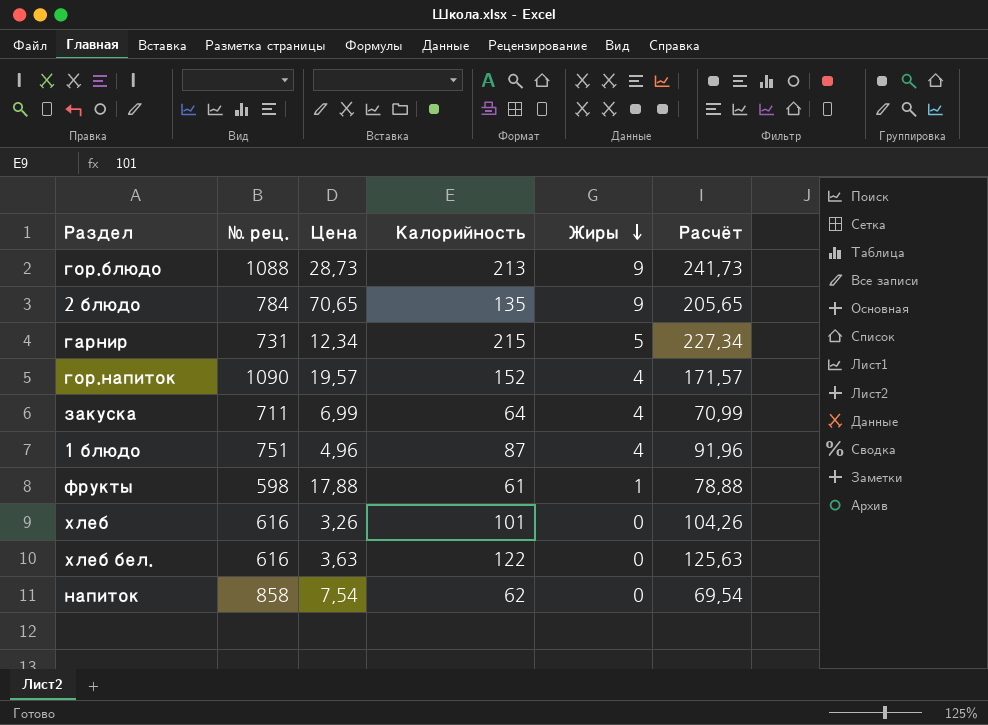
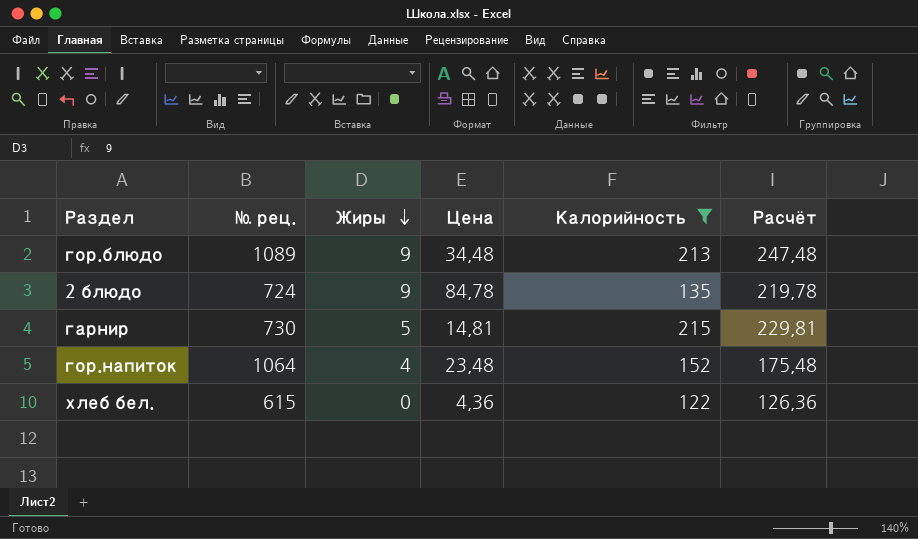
filter: none -> Калорийность >= 122
column Жиры | position: 5 -> 3
гор.блюдо | № рец.: 1088 -> 1089
гор.блюдо | Цена: 28,73 -> 34,48
гор.блюдо | Расчёт: 241,73 -> 247,48
2 блюдо | № рец.: 784 -> 724
2 блюдо | Цена: 70,65 -> 84,78
2 блюдо | Расчёт: 205,65 -> 219,78
гарнир | № рец.: 731 -> 730
гарнир | Цена: 12,34 -> 14,81
гарнир | Расчёт: 227,34 -> 229,81
гор.напиток | № рец.: 1090 -> 1064
гор.напиток | Цена: 19,57 -> 23,48
гор.напиток | Расчёт: 171,57 -> 175,48
хлеб бел. | № рец.: 616 -> 615
хлеб бел. | Цена: 3,63 -> 4,36
хлеб бел. | Расчёт: 125,63 -> 126,36

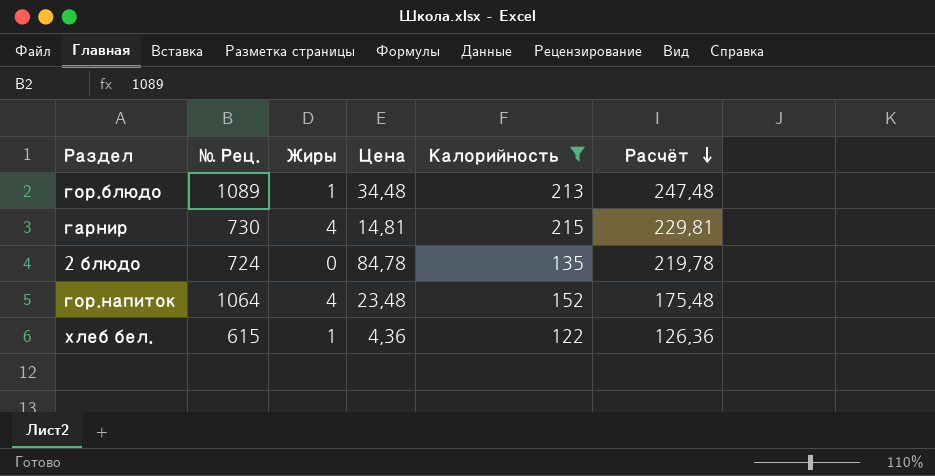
row order: Жиры descending -> Расчёт descending
column name: № рец. -> № Рец.
гор.блюдо | Жиры: 9 -> 1
гарнир | Жиры: 5 -> 4
2 блюдо | Жиры: 9 -> 0
хлеб бел. | Жиры: 0 -> 1

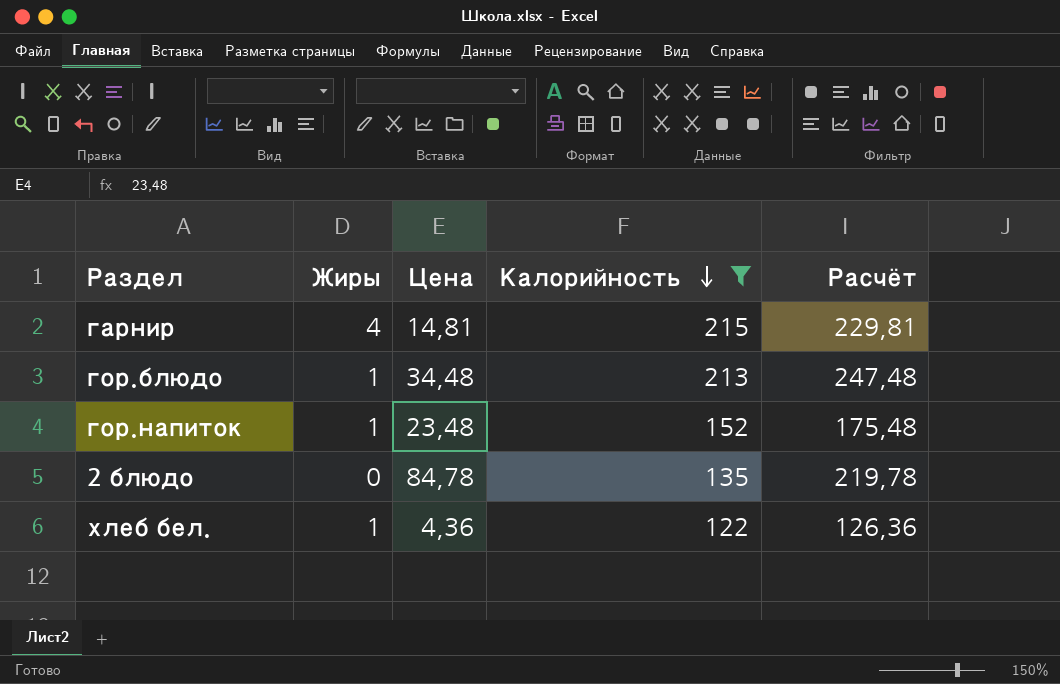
row order: Расчёт descending -> Калорийность descending
column № Рец. | position: 2 -> none
гор.напиток | Жиры: 4 -> 1

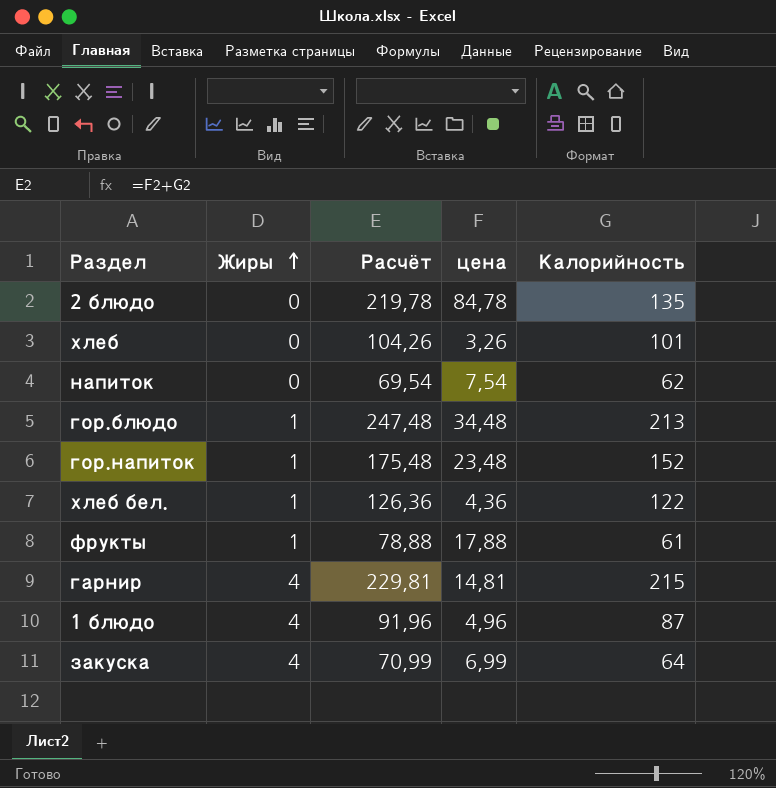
filter: Калорийность >= 122 -> none
row order: Калорийность descending -> Жиры ascending
column Расчёт | position: 5 -> 3
column name: Цена -> цена

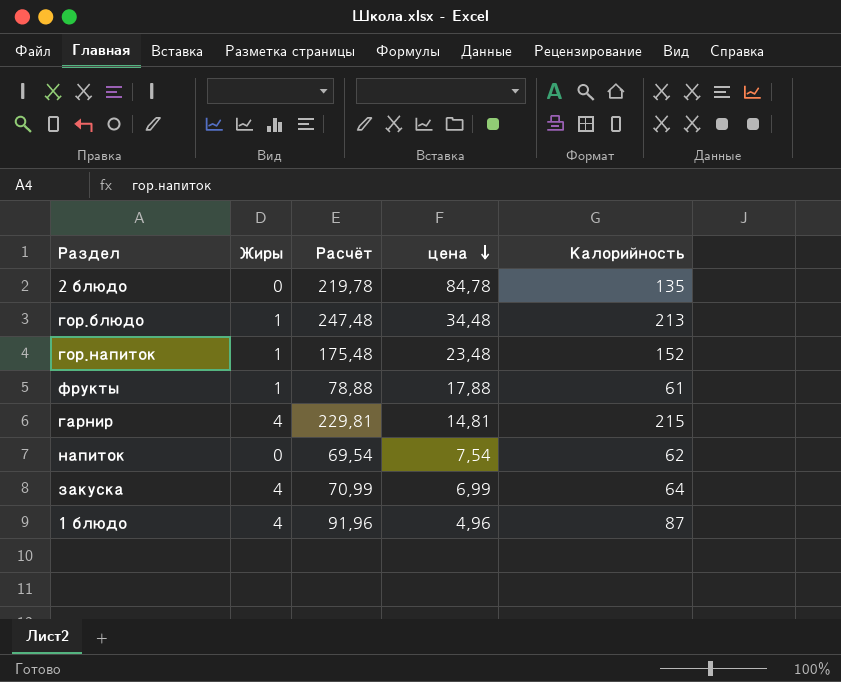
row order: Жиры ascending -> цена descending
row хлеб: 0 | 104,26 | 3,26 | 101 -> none
row хлеб бел.: 1 | 126,36 | 4,36 | 122 -> none

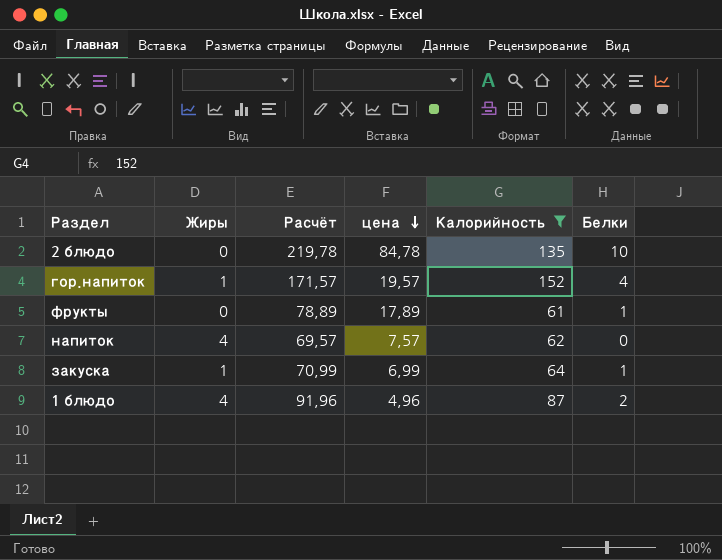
filter: none -> Калорийность <= 152
column Белки | position: none -> 6
гор.напиток | Расчёт: 175,48 -> 171,57
гор.напиток | цена: 23,48 -> 19,57
фрукты | Жиры: 1 -> 0
фрукты | Расчёт: 78,88 -> 78,89
фрукты | цена: 17,88 -> 17,89
напиток | Жиры: 0 -> 4
напиток | Расчёт: 69,54 -> 69,57
напиток | цена: 7,54 -> 7,57
закуска | Жиры: 4 -> 1

